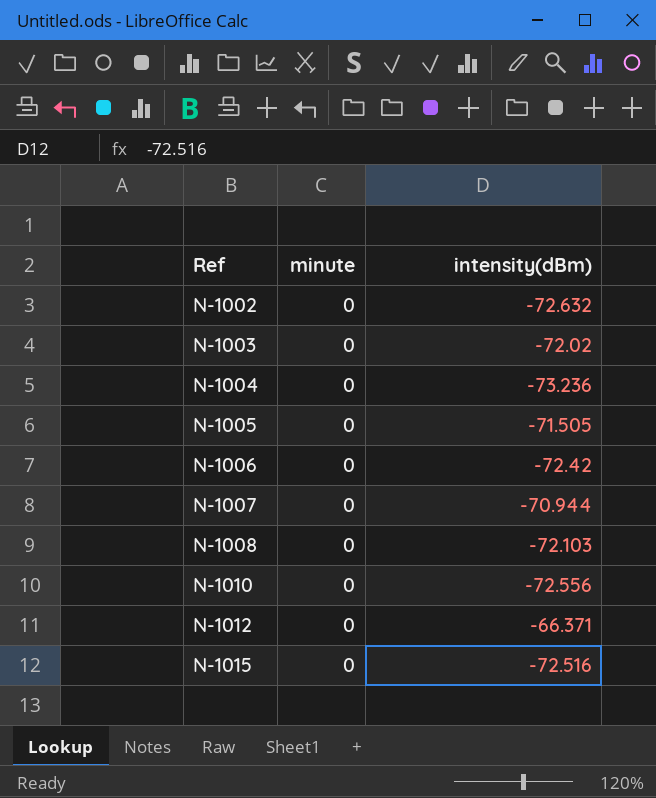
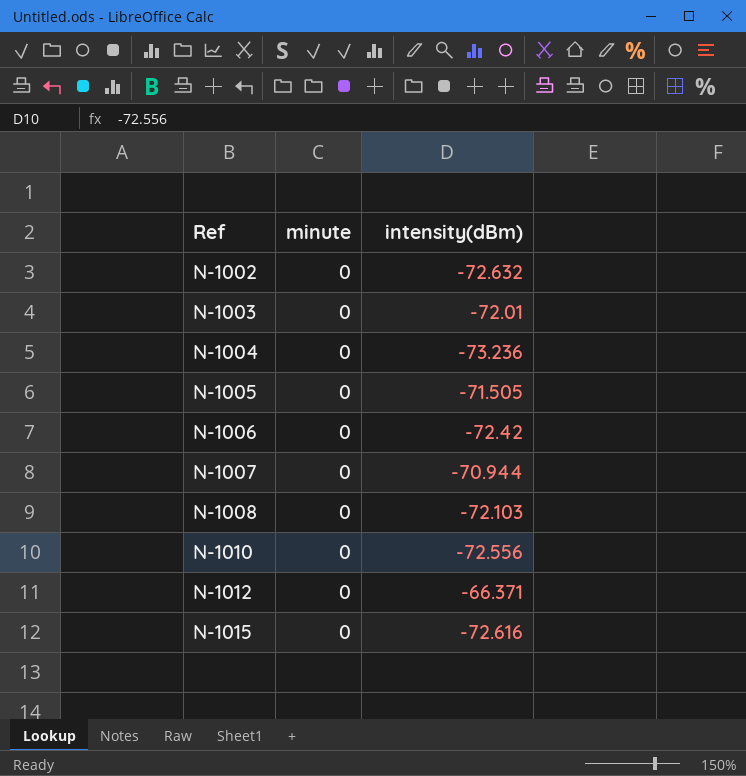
N-1003 | intensity(dBm): -72.02 -> -72.01
N-1015 | intensity(dBm): -72.516 -> -72.616

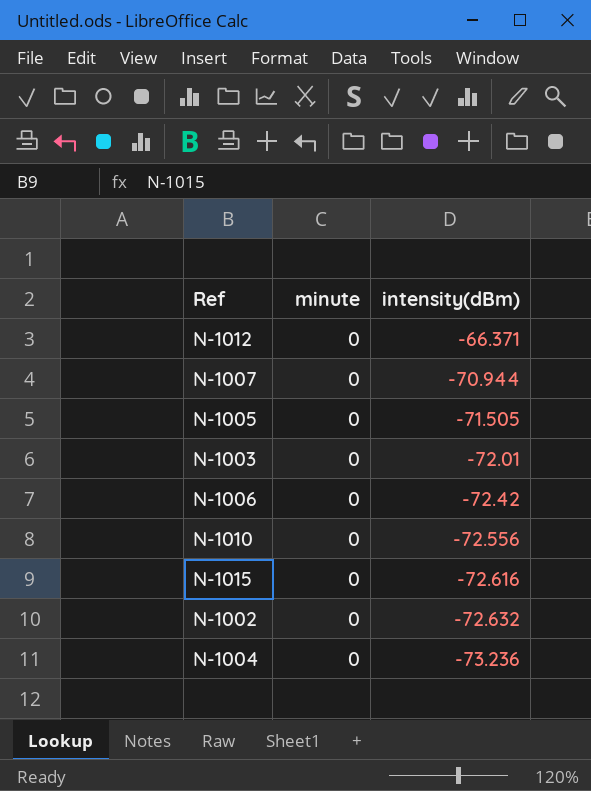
row order: Ref ascending -> intensity(dBm) descending
row N-1008: 0 | -72.103 -> none

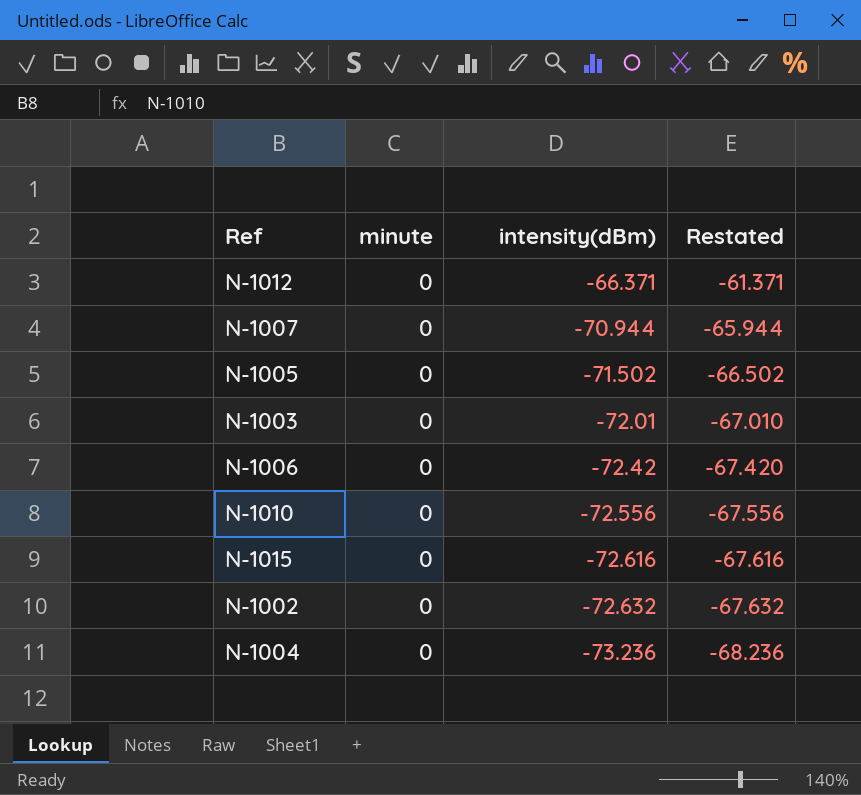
column Restated | formula: none -> [intensity(dBm)] + 5
N-1005 | intensity(dBm): -71.505 -> -71.502

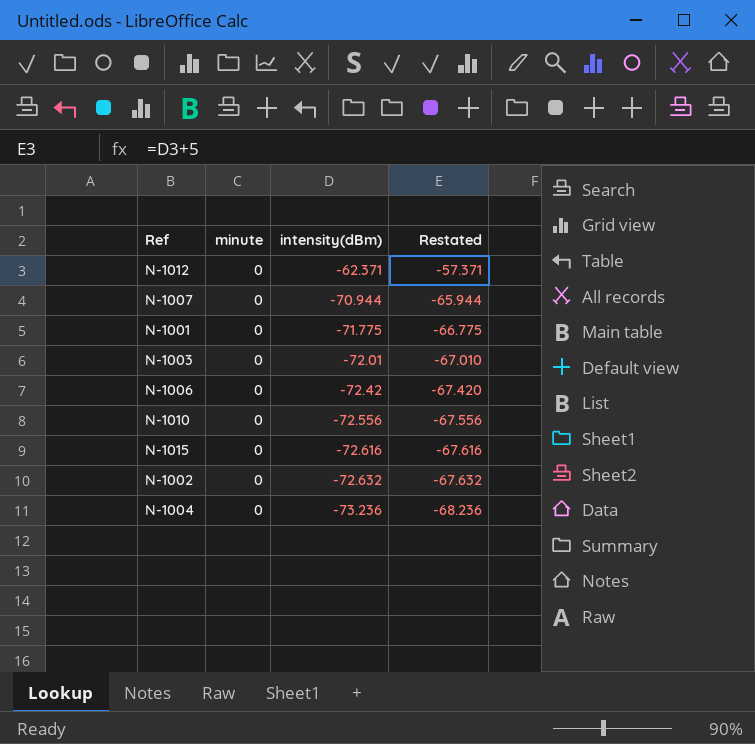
row N-1005: 0 | -71.502 | -66.502 -> none
N-1012 | intensity(dBm): -66.371 -> -62.371
N-1012 | Restated: -61.371 -> -57.371
row N-1001: none -> 0 | -71.775 | -66.775

